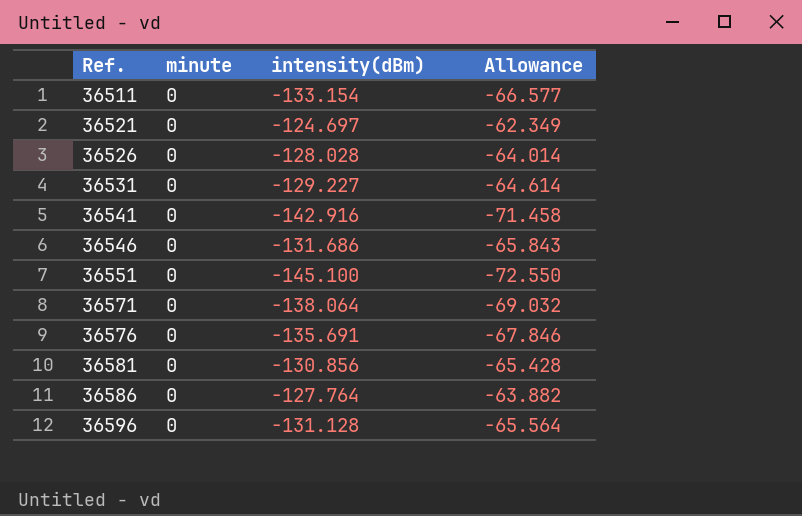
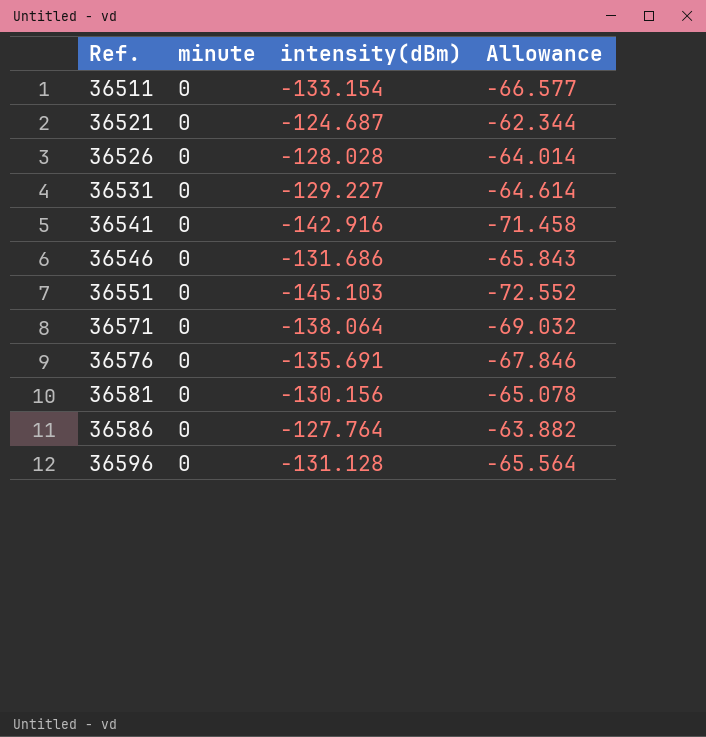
36521 | intensity(dBm): -124.697 -> -124.687
36521 | Allowance: -62.349 -> -62.344
36551 | intensity(dBm): -145.100 -> -145.103
36551 | Allowance: -72.550 -> -72.552
36581 | intensity(dBm): -130.856 -> -130.156
36581 | Allowance: -65.428 -> -65.078

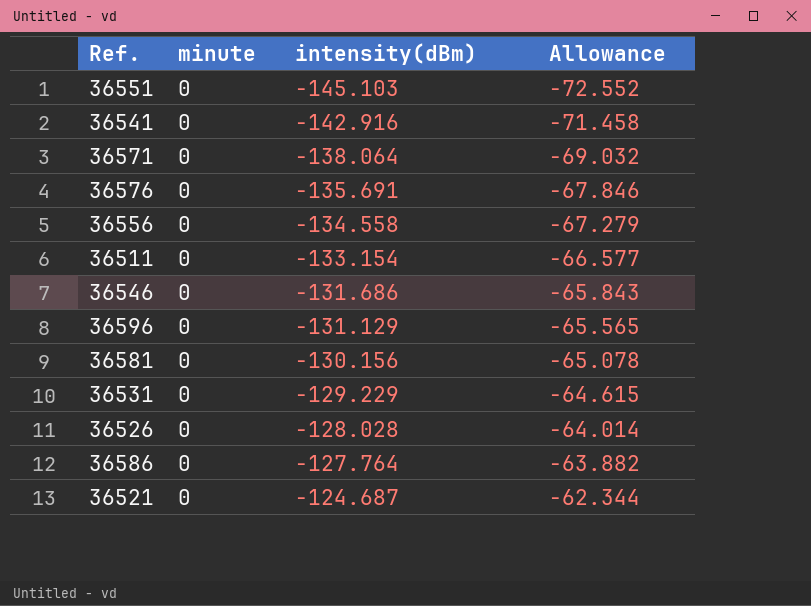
row order: Ref. ascending -> intensity(dBm) ascending
row 36556: none -> 0 | -134.558 | -67.279
36596 | intensity(dBm): -131.128 -> -131.129
36596 | Allowance: -65.564 -> -65.565
36531 | intensity(dBm): -129.227 -> -129.229
36531 | Allowance: -64.614 -> -64.615

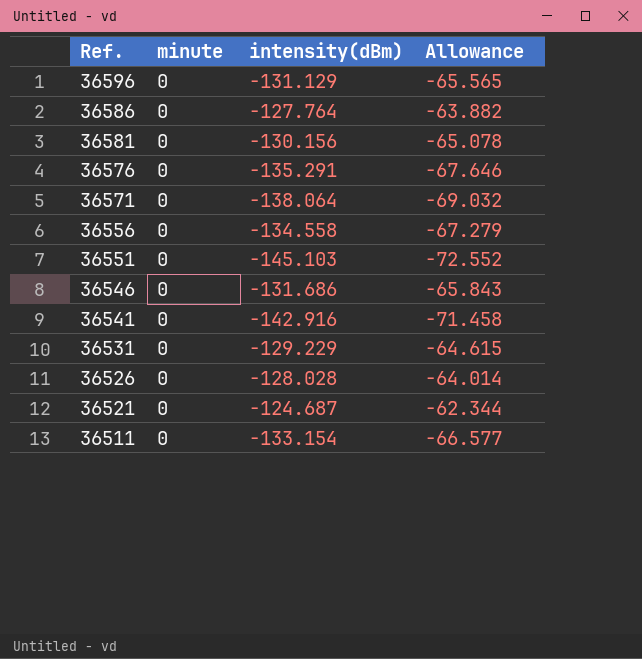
row order: intensity(dBm) ascending -> Ref. descending
36576 | intensity(dBm): -135.691 -> -135.291
36576 | Allowance: -67.846 -> -67.646

